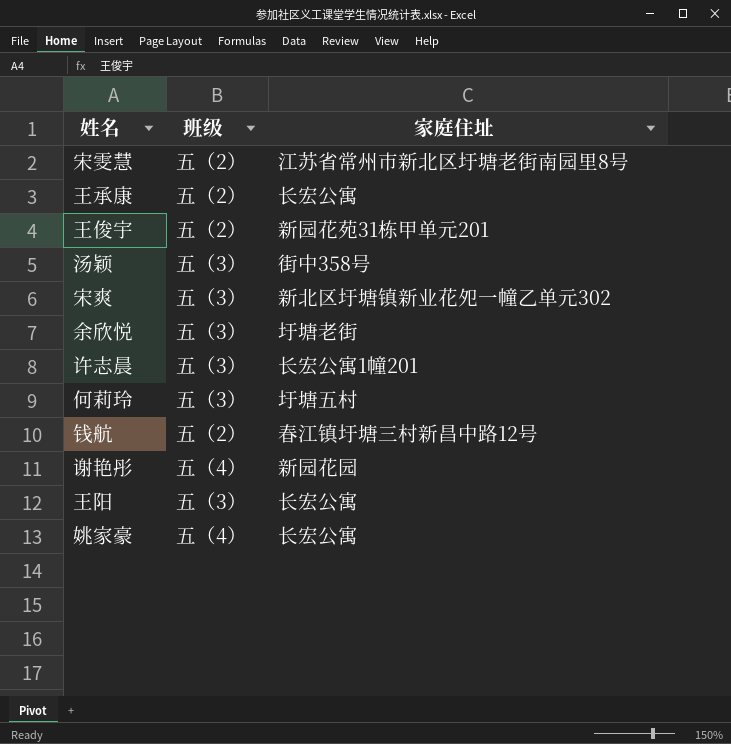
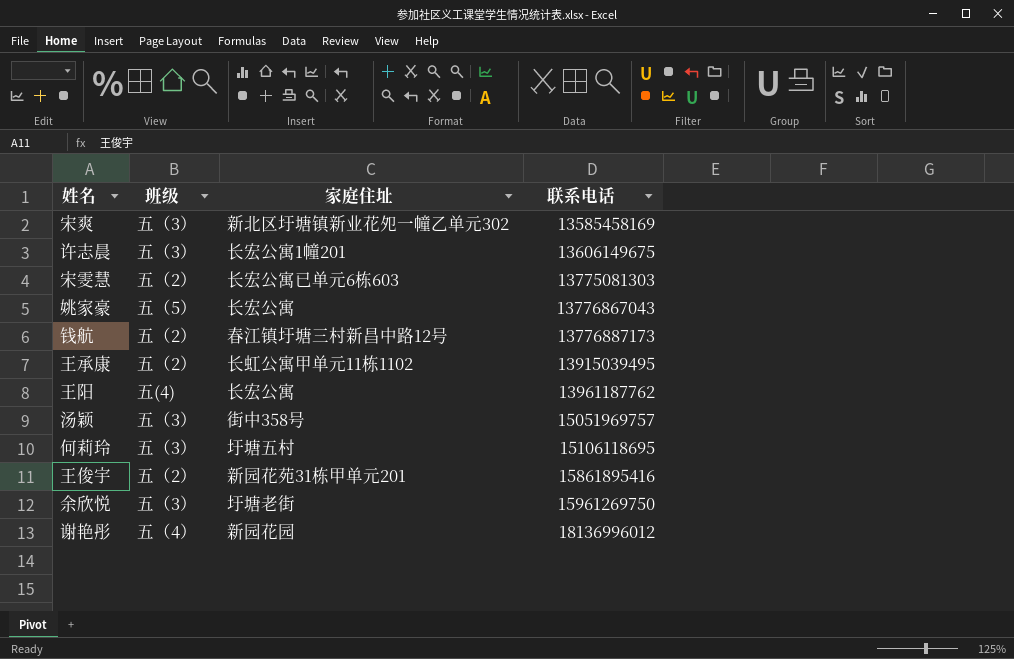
row order: none -> 联系电话 ascending
column 联系电话 | position: none -> 4
宋雯慧 | 家庭住址: 江苏省常州市新北区圩塘老街南园里8号 -> 长宏公寓已单元6栋603
姚家豪 | 班级: 五（4） -> 五（5）
王承康 | 家庭住址: 长宏公寓 -> 长虹公寓甲单元11栋1102
王阳 | 班级: 五（3） -> 五(4)

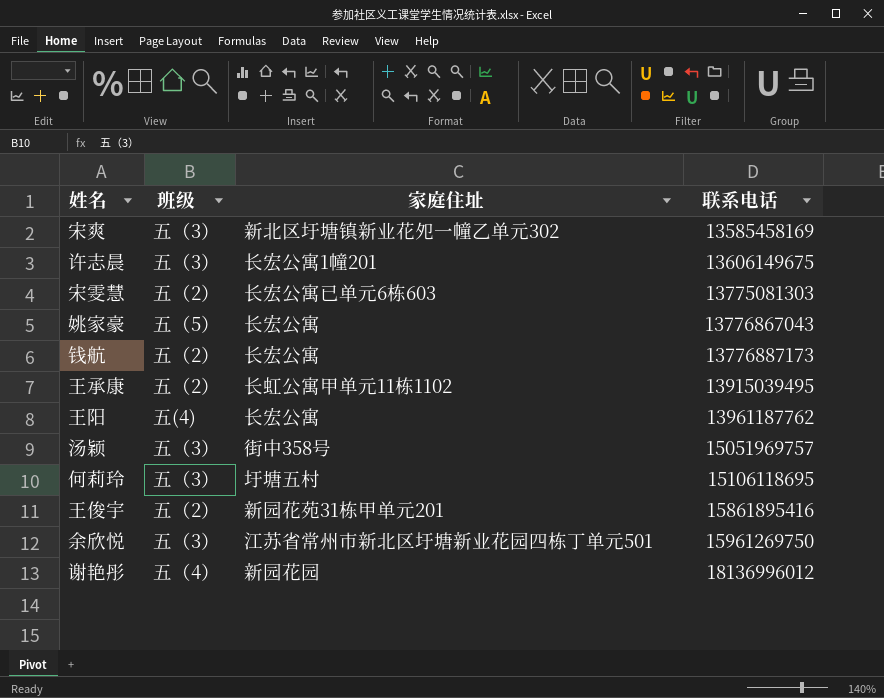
钱航 | 家庭住址: 春江镇圩塘三村新昌中路12号 -> 长宏公寓
余欣悦 | 家庭住址: 圩塘老街 -> 江苏省常州市新北区圩塘新业花园四栋丁单元501

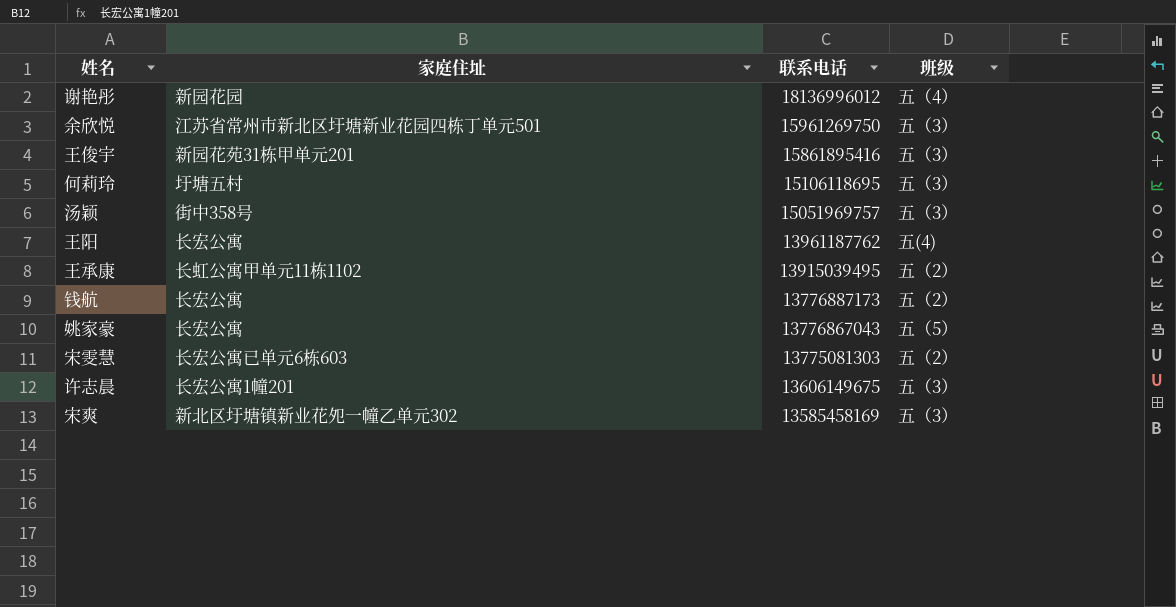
row order: 联系电话 ascending -> 联系电话 descending
column 班级 | position: 2 -> 4
王俊宇 | 班级: 五（2） -> 五（3）

